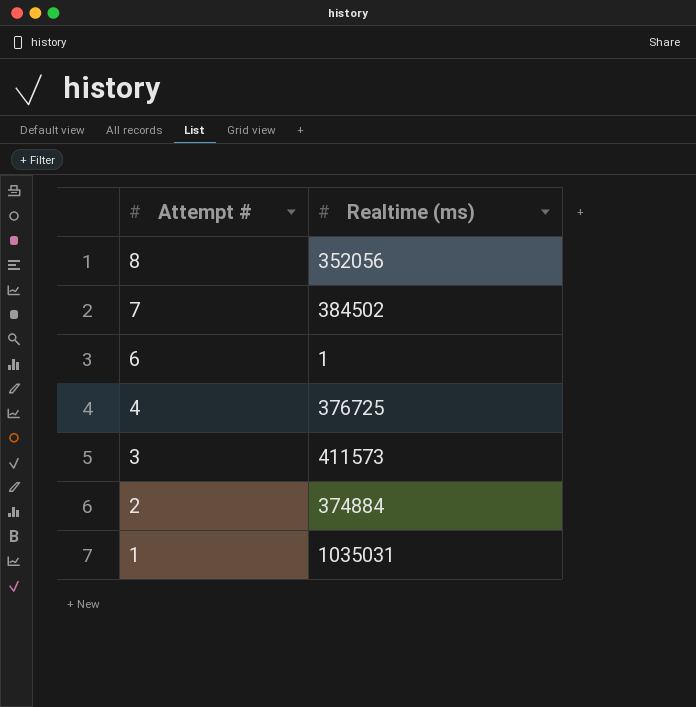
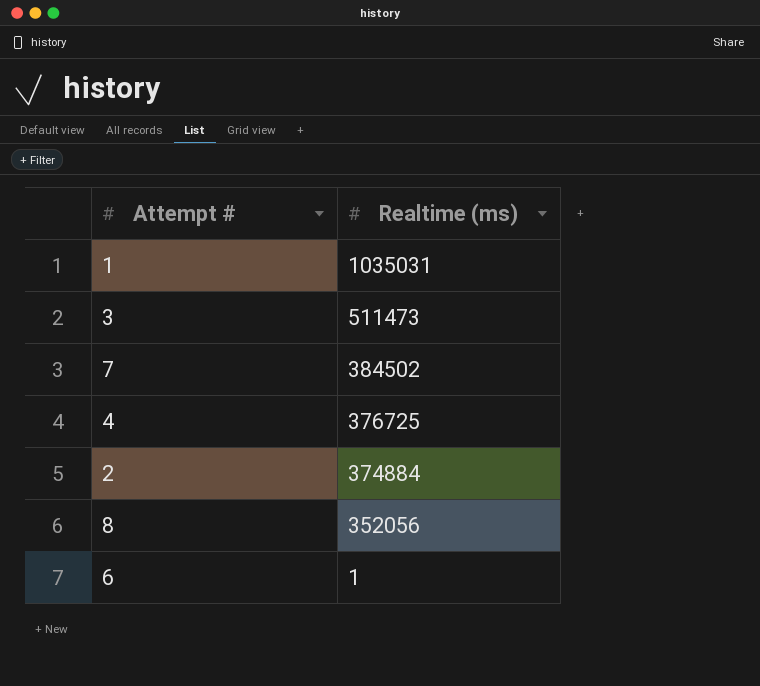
row order: Attempt # descending -> Realtime (ms) descending
3 | Realtime (ms): 411573 -> 511473

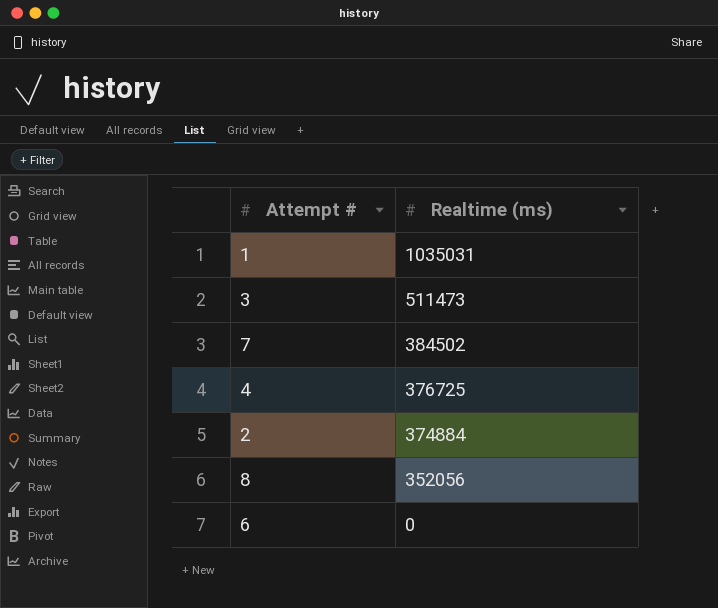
6 | Realtime (ms): 1 -> 0

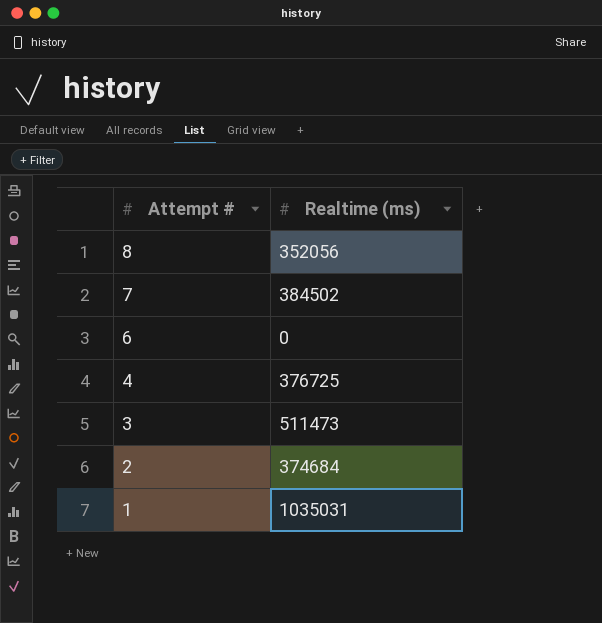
row order: Realtime (ms) descending -> Attempt # descending
2 | Realtime (ms): 374884 -> 374684

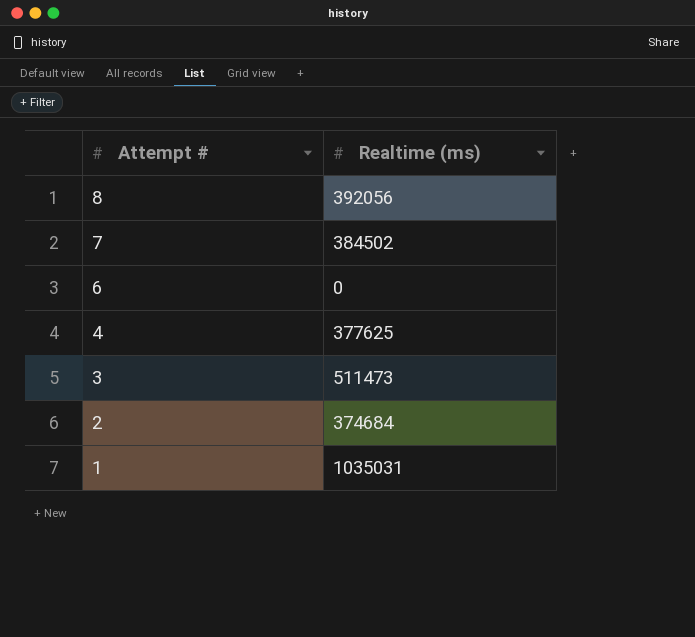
8 | Realtime (ms): 352056 -> 392056
4 | Realtime (ms): 376725 -> 377625

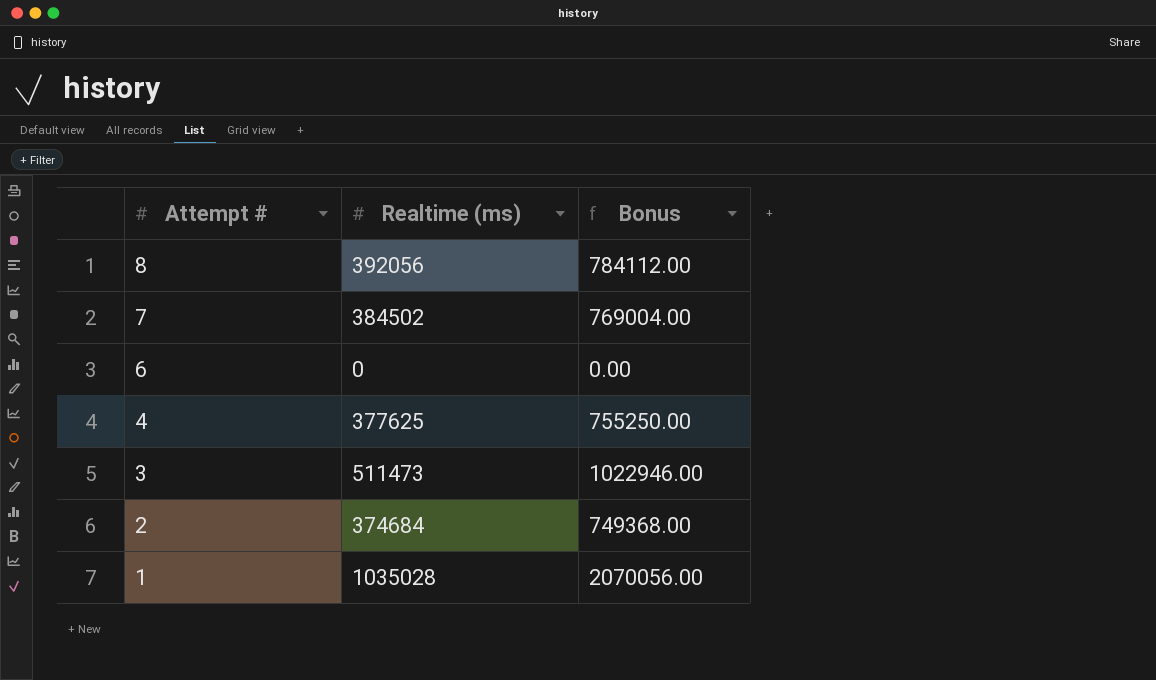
column Bonus | formula: none -> [Realtime (ms)] * 2
1 | Realtime (ms): 1035031 -> 1035028

